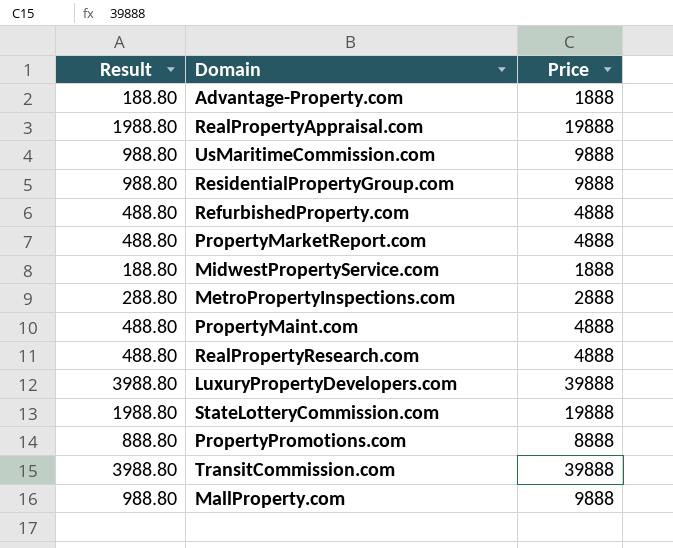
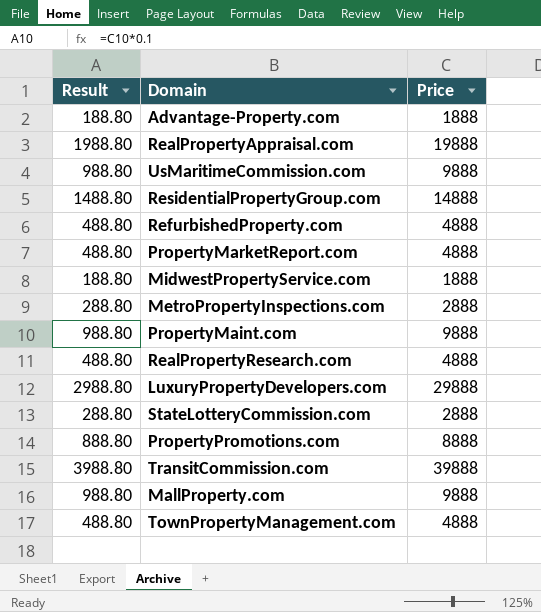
ResidentialPropertyGroup.com | Result: 988.80 -> 1488.80
ResidentialPropertyGroup.com | Price: 9888 -> 14888
PropertyMaint.com | Result: 488.80 -> 988.80
PropertyMaint.com | Price: 4888 -> 9888
LuxuryPropertyDevelopers.com | Result: 3988.80 -> 2988.80
LuxuryPropertyDevelopers.com | Price: 39888 -> 29888
StateLotteryCommission.com | Result: 1988.80 -> 288.80
StateLotteryCommission.com | Price: 19888 -> 2888
row TownPropertyManagement.com: none -> 488.80 | 4888

